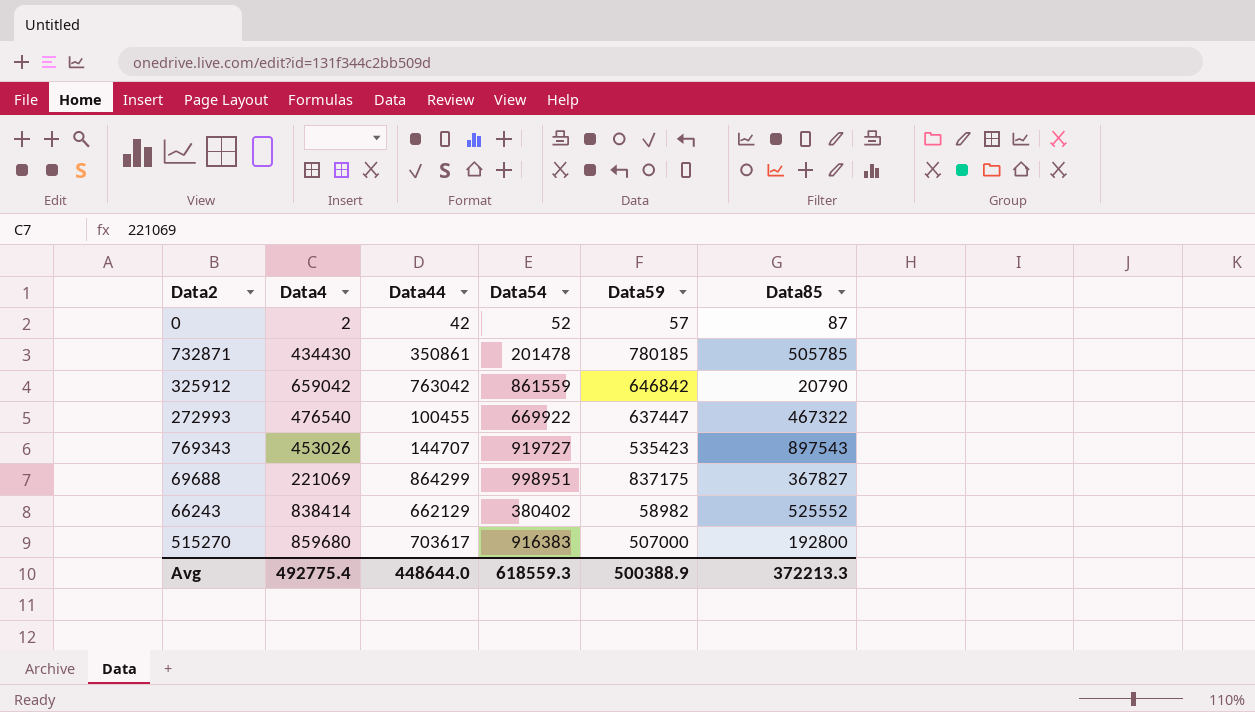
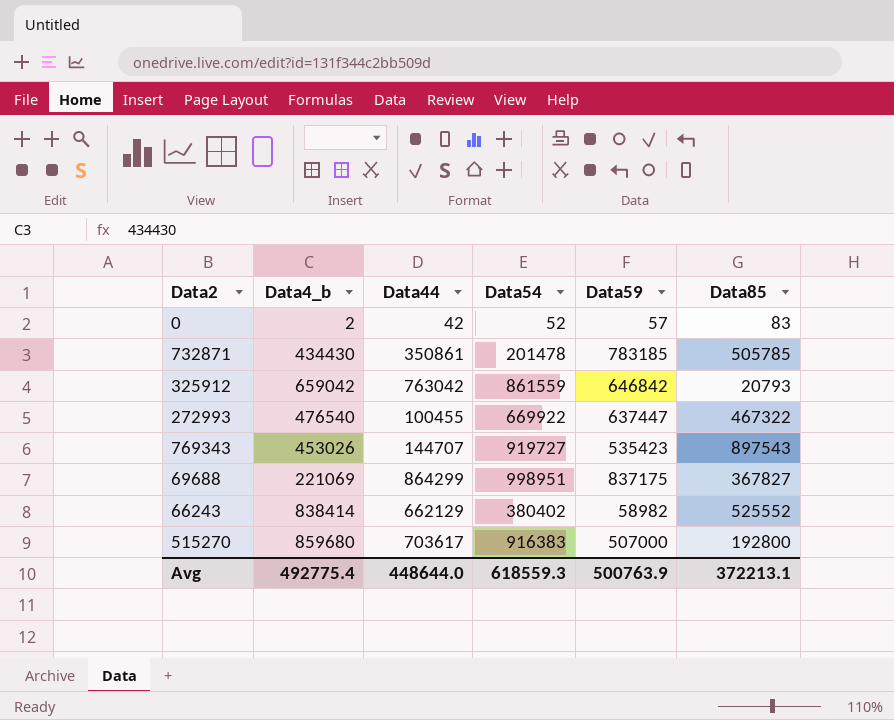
column name: Data4 -> Data4_b
0 | Data85: 87 -> 83
732871 | Data59: 780185 -> 783185
325912 | Data85: 20790 -> 20793
Avg | Data59: 500388.9 -> 500763.9
Avg | Data85: 372213.3 -> 372213.1

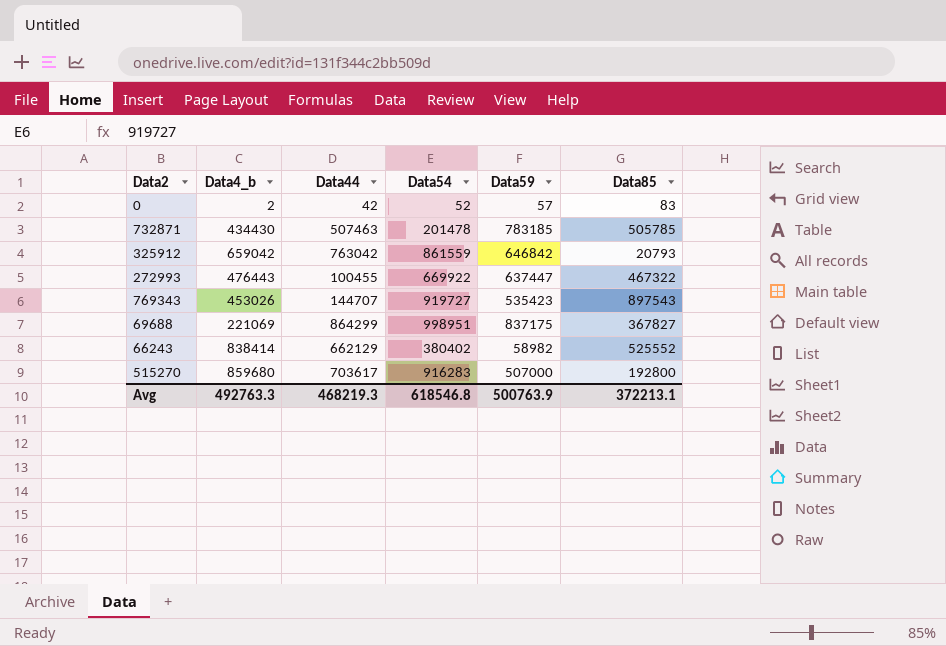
732871 | Data44: 350861 -> 507463
272993 | Data4_b: 476540 -> 476443
515270 | Data54: 916383 -> 916283
Avg | Data4_b: 492775.4 -> 492763.3
Avg | Data44: 448644.0 -> 468219.3
Avg | Data54: 618559.3 -> 618546.8

